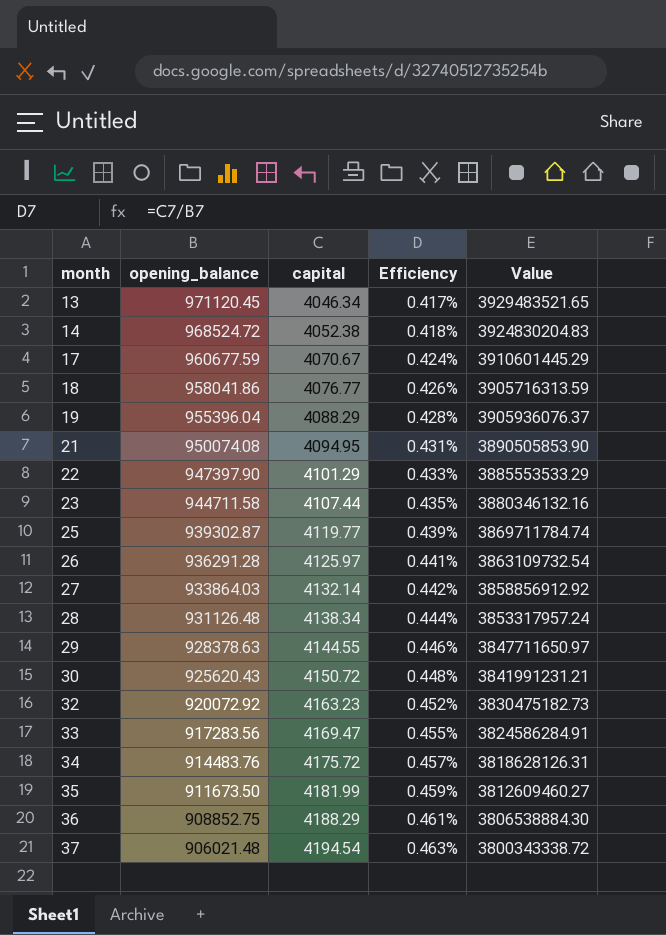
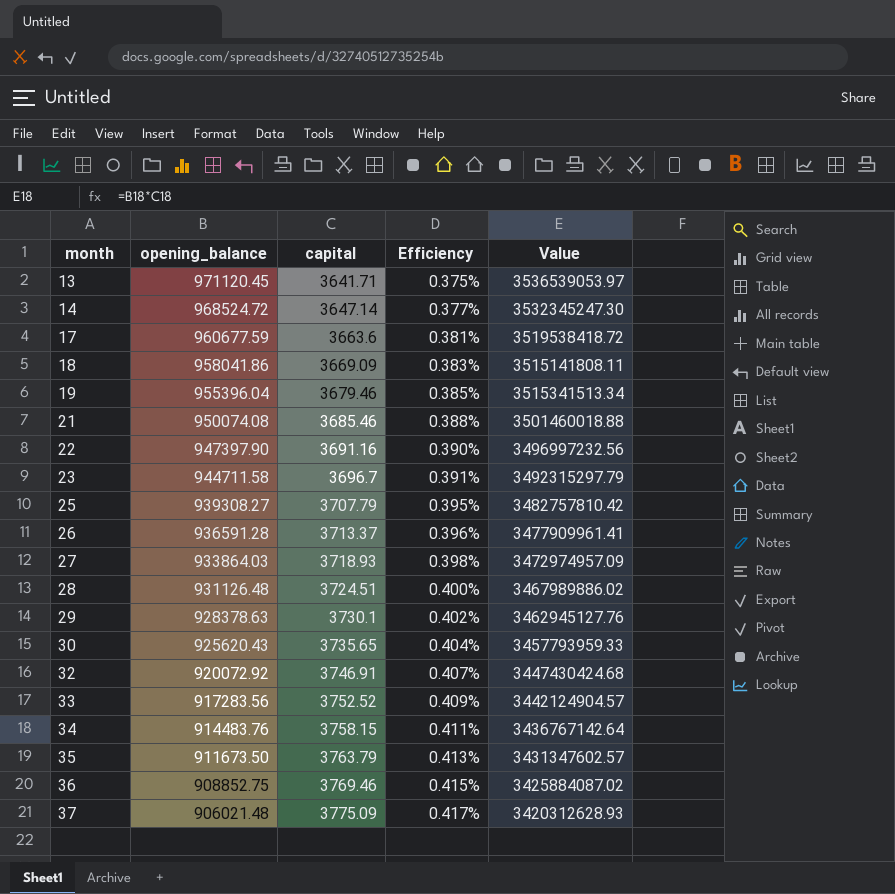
13 | capital: 4046.34 -> 3641.71
13 | Efficiency: 0.417% -> 0.375%
13 | Value: 3929483521.65 -> 3536539053.97
14 | capital: 4052.38 -> 3647.14
14 | Efficiency: 0.418% -> 0.377%
14 | Value: 3924830204.83 -> 3532345247.30
17 | capital: 4070.67 -> 3663.6
17 | Efficiency: 0.424% -> 0.381%
17 | Value: 3910601445.29 -> 3519538418.72
18 | capital: 4076.77 -> 3669.09
18 | Efficiency: 0.426% -> 0.383%
18 | Value: 3905716313.59 -> 3515141808.11
19 | capital: 4088.29 -> 3679.46
19 | Efficiency: 0.428% -> 0.385%
19 | Value: 3905936076.37 -> 3515341513.34
21 | capital: 4094.95 -> 3685.46
21 | Efficiency: 0.431% -> 0.388%
21 | Value: 3890505853.90 -> 3501460018.88
22 | capital: 4101.29 -> 3691.16
22 | Efficiency: 0.433% -> 0.390%
22 | Value: 3885553533.29 -> 3496997232.56
23 | capital: 4107.44 -> 3696.7
23 | Efficiency: 0.435% -> 0.391%
23 | Value: 3880346132.16 -> 3492315297.79
25 | opening_balance: 939302.87 -> 939308.27
25 | capital: 4119.77 -> 3707.79
25 | Efficiency: 0.439% -> 0.395%
25 | Value: 3869711784.74 -> 3482757810.42
26 | opening_balance: 936291.28 -> 936591.28
26 | capital: 4125.97 -> 3713.37
26 | Efficiency: 0.441% -> 0.396%
26 | Value: 3863109732.54 -> 3477909961.41
27 | capital: 4132.14 -> 3718.93
27 | Efficiency: 0.442% -> 0.398%
27 | Value: 3858856912.92 -> 3472974957.09
28 | capital: 4138.34 -> 3724.51
28 | Efficiency: 0.444% -> 0.400%
28 | Value: 3853317957.24 -> 3467989886.02
29 | capital: 4144.55 -> 3730.1
29 | Efficiency: 0.446% -> 0.402%
29 | Value: 3847711650.97 -> 3462945127.76
30 | capital: 4150.72 -> 3735.65
30 | Efficiency: 0.448% -> 0.404%
30 | Value: 3841991231.21 -> 3457793959.33
32 | capital: 4163.23 -> 3746.91
32 | Efficiency: 0.452% -> 0.407%
32 | Value: 3830475182.73 -> 3447430424.68
33 | capital: 4169.47 -> 3752.52
33 | Efficiency: 0.455% -> 0.409%
33 | Value: 3824586284.91 -> 3442124904.57
34 | capital: 4175.72 -> 3758.15
34 | Efficiency: 0.457% -> 0.411%
34 | Value: 3818628126.31 -> 3436767142.64
35 | capital: 4181.99 -> 3763.79
35 | Efficiency: 0.459% -> 0.413%
35 | Value: 3812609460.27 -> 3431347602.57
36 | capital: 4188.29 -> 3769.46
36 | Efficiency: 0.461% -> 0.415%
36 | Value: 3806538884.30 -> 3425884087.02
37 | capital: 4194.54 -> 3775.09
37 | Efficiency: 0.463% -> 0.417%
37 | Value: 3800343338.72 -> 3420312628.93

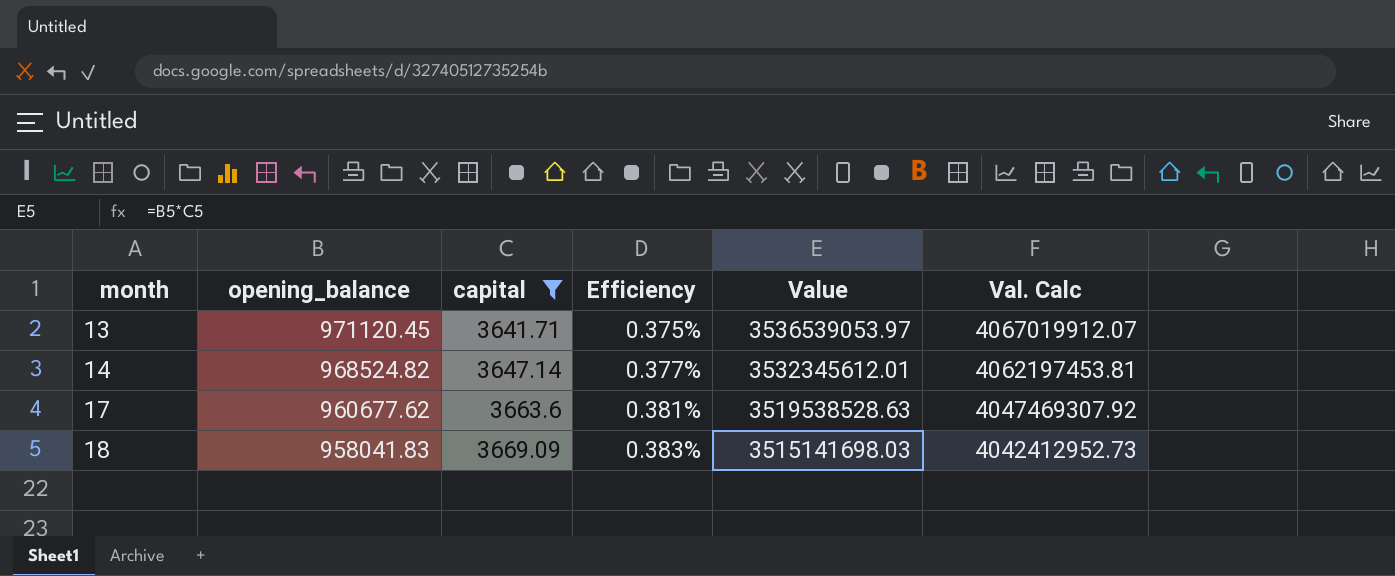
filter: none -> capital <= 3669.09
column Val. Calc | formula: none -> [Value] * 1.15
14 | opening_balance: 968524.72 -> 968524.82
14 | Value: 3532345247.30 -> 3532345612.01
17 | opening_balance: 960677.59 -> 960677.62
17 | Value: 3519538418.72 -> 3519538528.63
18 | opening_balance: 958041.86 -> 958041.83
18 | Value: 3515141808.11 -> 3515141698.03

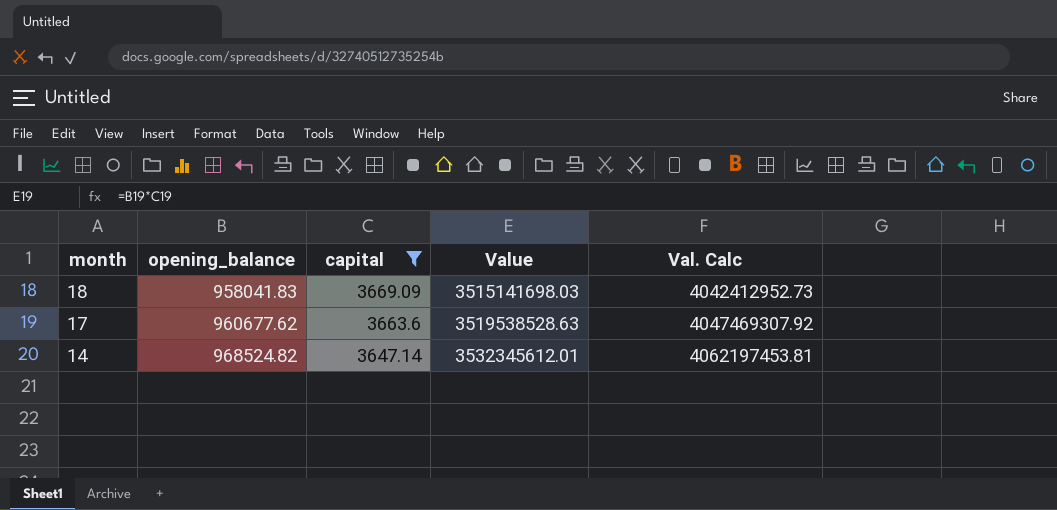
row order: month ascending -> month descending
column Efficiency | formula: [capital] / [opening_balance] -> none
row 13: 971120.45 | 3641.71 | 0.375% | 3536539053.97 | 4067019912.07 -> none

